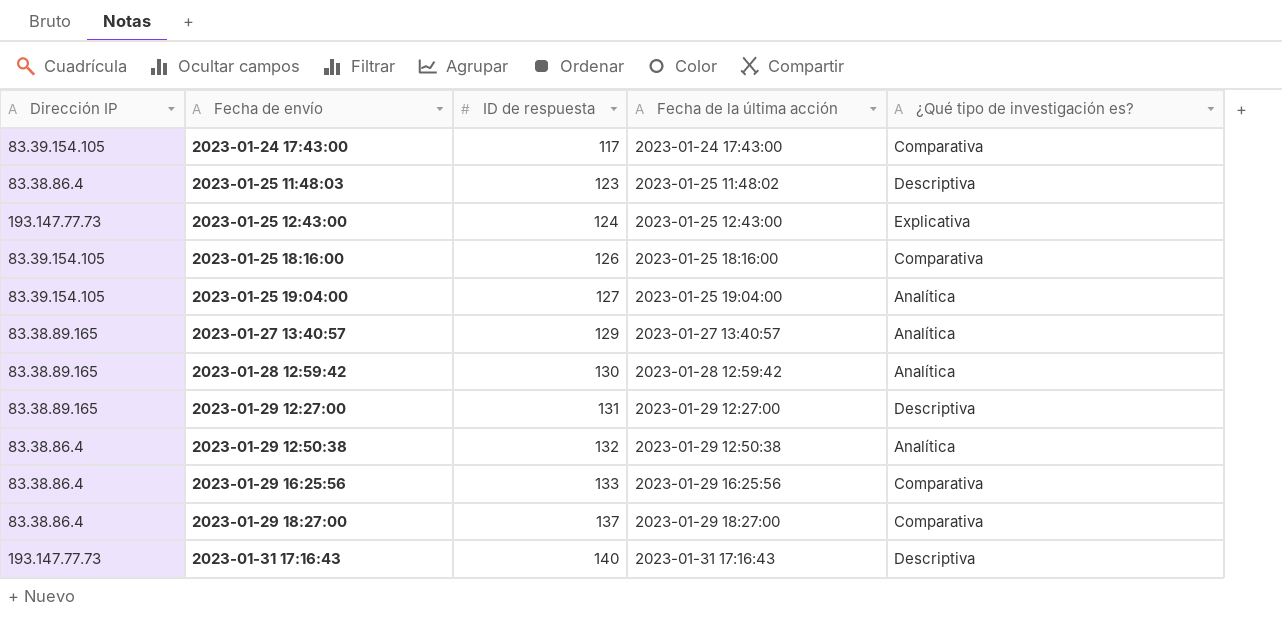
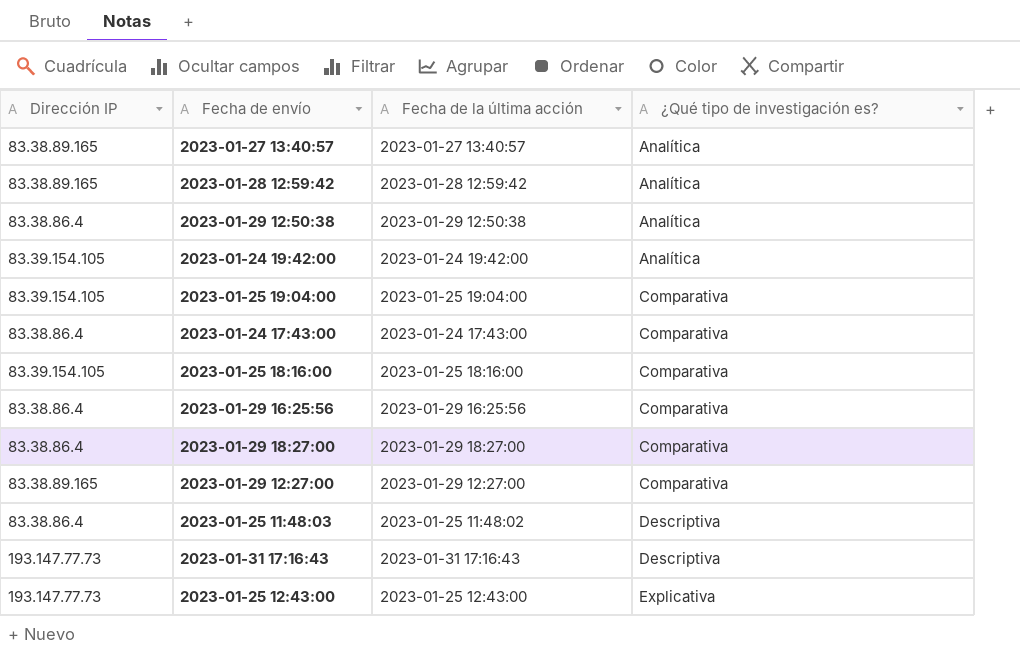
row order: Fecha de envío ascending -> ¿Qué tipo de investigación es? ascending
column ID de respuesta | position: 3 -> none
row 2023-01-24 19:42:00: none -> 83.39.154.105 | 2023-01-24 19:42:00 | Analítica
2023-01-25 19:04:00 | ¿Qué tipo de investigación es?: Analítica -> Comparativa
2023-01-24 17:43:00 | Dirección IP: 83.39.154.105 -> 83.38.86.4
2023-01-29 12:27:00 | ¿Qué tipo de investigación es?: Descriptiva -> Comparativa

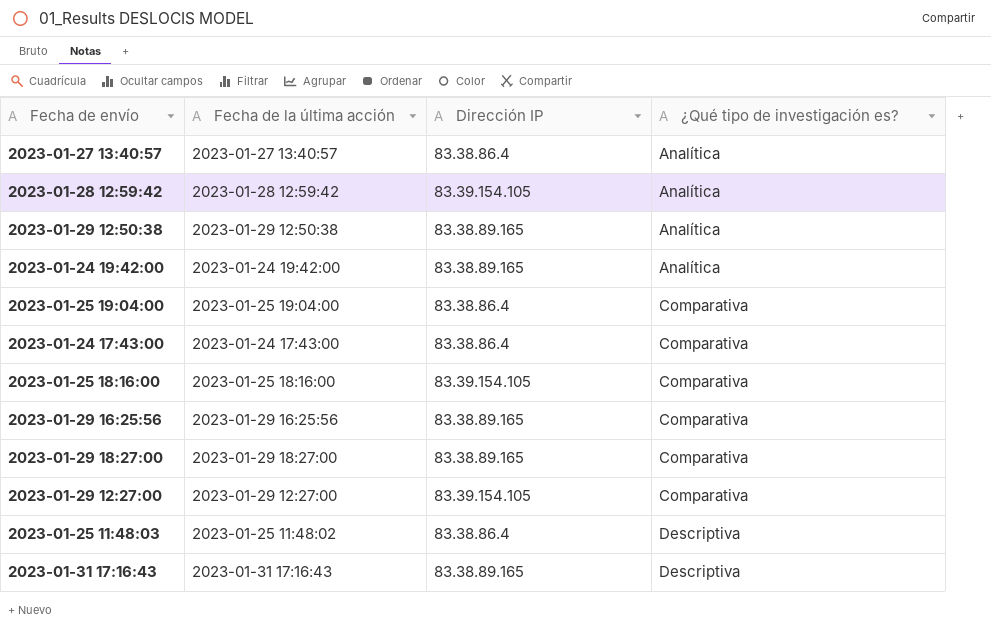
column Dirección IP | position: 1 -> 3
row 2023-01-25 12:43:00: 193.147.77.73 | 2023-01-25 12:43:00 | Explicativa -> none
2023-01-27 13:40:57 | Dirección IP: 83.38.89.165 -> 83.38.86.4
2023-01-28 12:59:42 | Dirección IP: 83.38.89.165 -> 83.39.154.105
2023-01-29 12:50:38 | Dirección IP: 83.38.86.4 -> 83.38.89.165
2023-01-24 19:42:00 | Dirección IP: 83.39.154.105 -> 83.38.89.165
2023-01-25 19:04:00 | Dirección IP: 83.39.154.105 -> 83.38.86.4
2023-01-29 16:25:56 | Dirección IP: 83.38.86.4 -> 83.38.89.165
2023-01-29 18:27:00 | Dirección IP: 83.38.86.4 -> 83.38.89.165
2023-01-29 12:27:00 | Dirección IP: 83.38.89.165 -> 83.39.154.105
2023-01-31 17:16:43 | Dirección IP: 193.147.77.73 -> 83.38.89.165

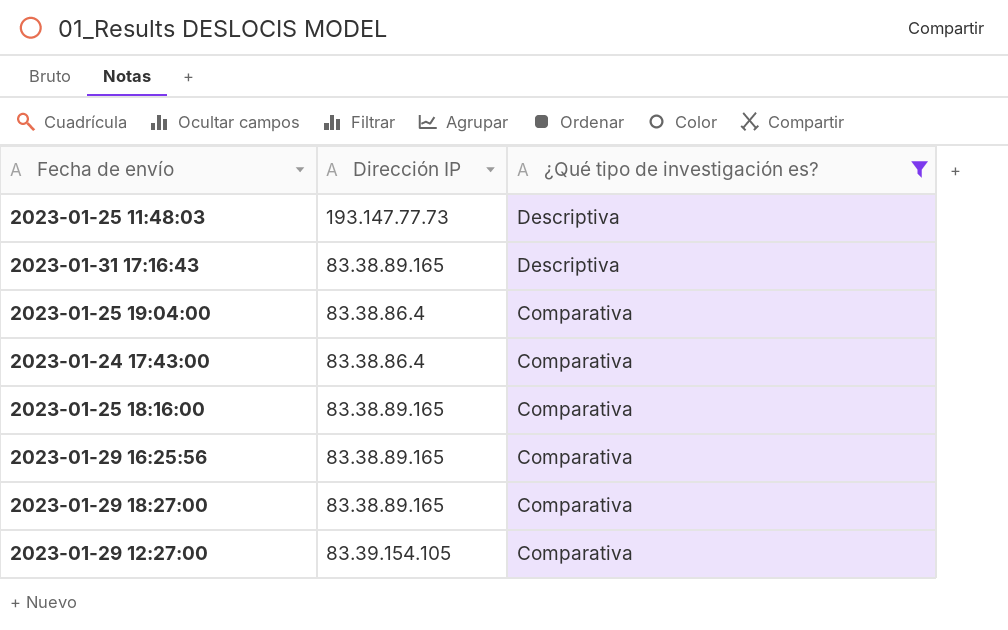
filter: none -> ¿Qué tipo de investigación es? != Analítica
row order: ¿Qué tipo de investigación es? ascending -> ¿Qué tipo de investigación es? descending
column Fecha de la última acción | position: 2 -> none
2023-01-25 11:48:03 | Dirección IP: 83.38.86.4 -> 193.147.77.73
2023-01-25 18:16:00 | Dirección IP: 83.39.154.105 -> 83.38.89.165

